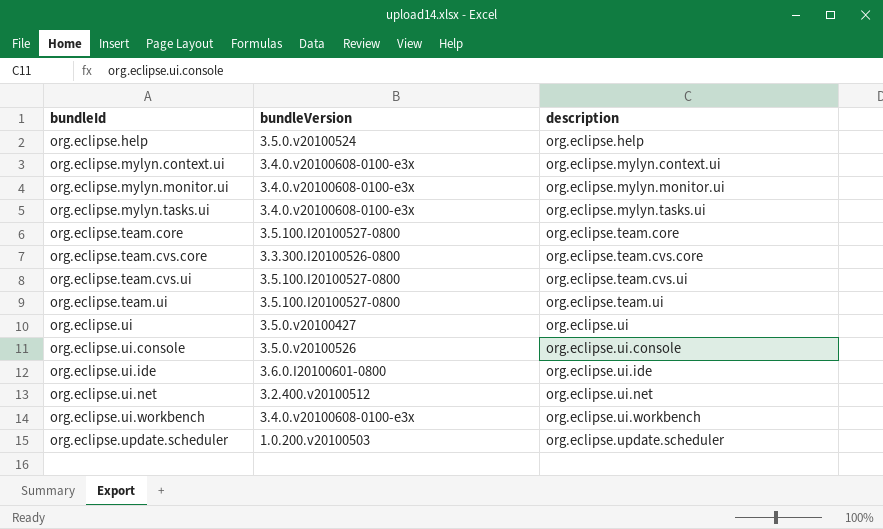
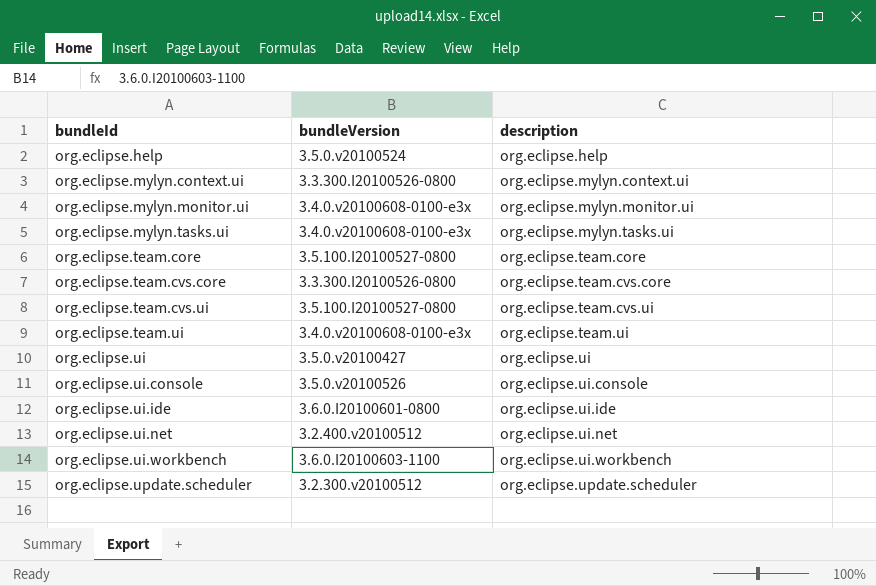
org.eclipse.mylyn.context.ui | bundleVersion: 3.4.0.v20100608-0100-e3x -> 3.3.300.I20100526-0800
org.eclipse.team.ui | bundleVersion: 3.5.100.I20100527-0800 -> 3.4.0.v20100608-0100-e3x
org.eclipse.ui.workbench | bundleVersion: 3.4.0.v20100608-0100-e3x -> 3.6.0.I20100603-1100
org.eclipse.update.scheduler | bundleVersion: 1.0.200.v20100503 -> 3.2.300.v20100512

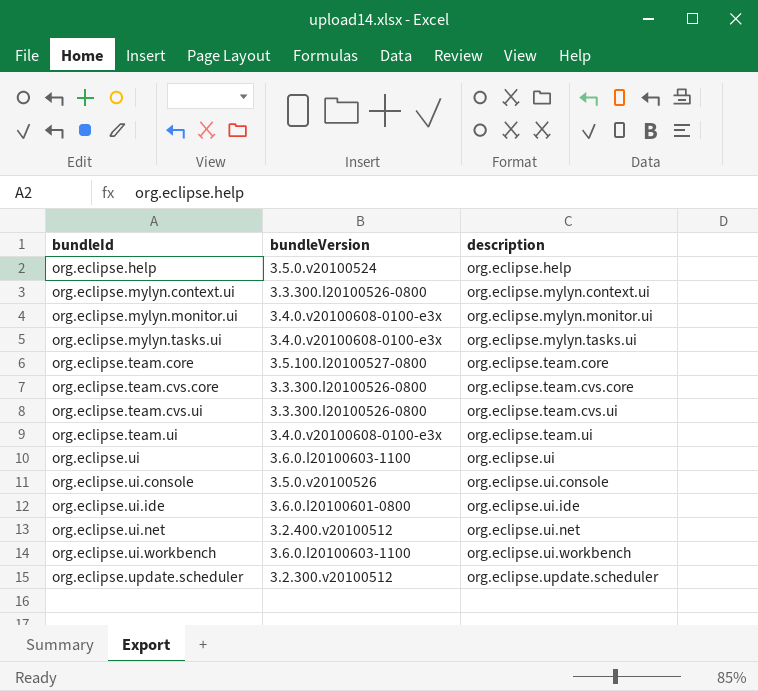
org.eclipse.team.cvs.ui | bundleVersion: 3.5.100.I20100527-0800 -> 3.3.300.I20100526-0800
org.eclipse.ui | bundleVersion: 3.5.0.v20100427 -> 3.6.0.I20100603-1100

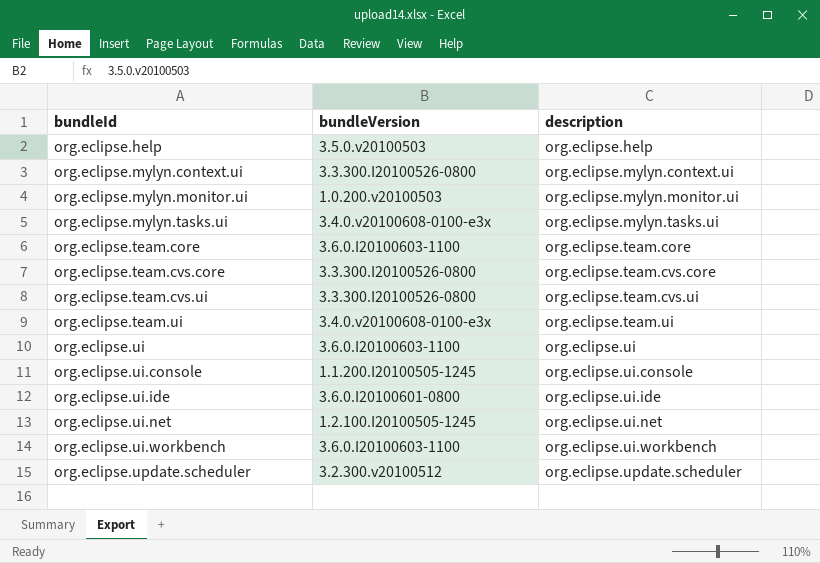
org.eclipse.help | bundleVersion: 3.5.0.v20100524 -> 3.5.0.v20100503
org.eclipse.mylyn.monitor.ui | bundleVersion: 3.4.0.v20100608-0100-e3x -> 1.0.200.v20100503
org.eclipse.team.core | bundleVersion: 3.5.100.I20100527-0800 -> 3.6.0.I20100603-1100
org.eclipse.ui.console | bundleVersion: 3.5.0.v20100526 -> 1.1.200.I20100505-1245
org.eclipse.ui.net | bundleVersion: 3.2.400.v20100512 -> 1.2.100.I20100505-1245

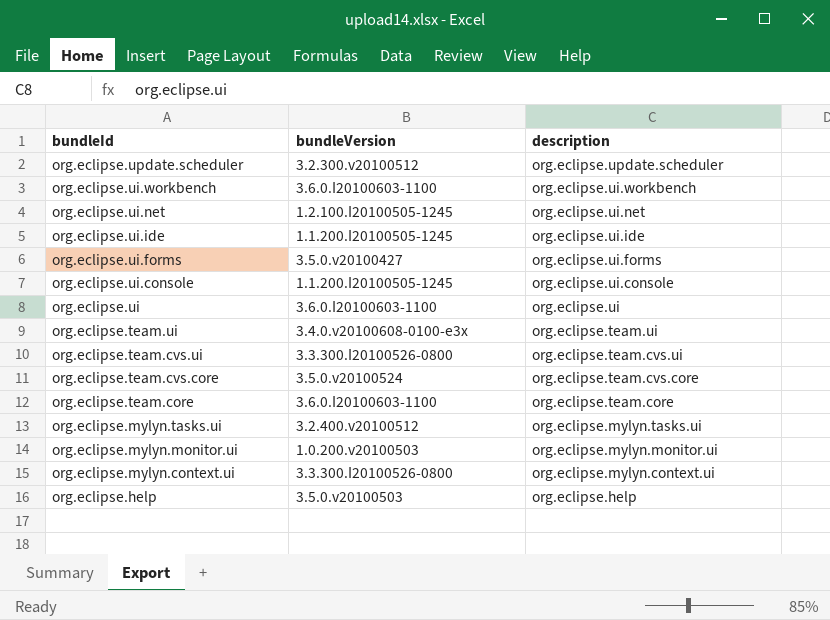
row order: bundleId ascending -> bundleId descending
org.eclipse.ui.ide | bundleVersion: 3.6.0.I20100601-0800 -> 1.1.200.I20100505-1245
row org.eclipse.ui.forms: none -> 3.5.0.v20100427 | org.eclipse.ui.forms
org.eclipse.team.cvs.core | bundleVersion: 3.3.300.I20100526-0800 -> 3.5.0.v20100524
org.eclipse.mylyn.tasks.ui | bundleVersion: 3.4.0.v20100608-0100-e3x -> 3.2.400.v20100512

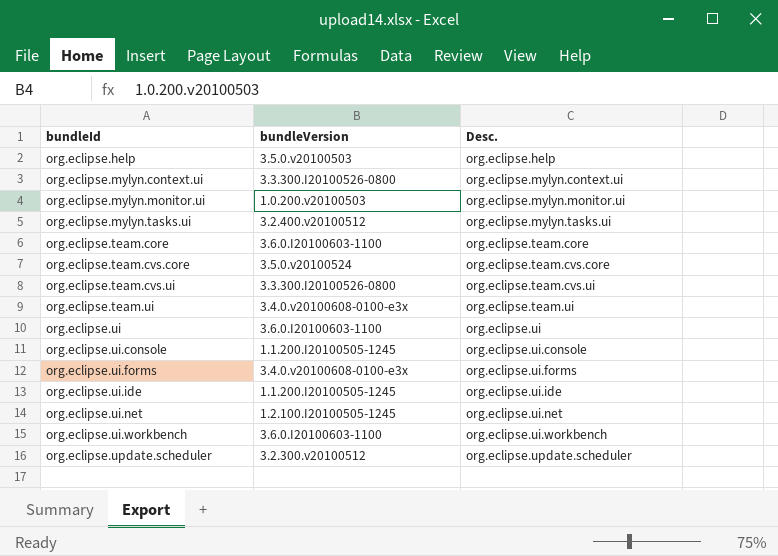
row order: bundleId descending -> bundleId ascending
column name: description -> Desc.
org.eclipse.ui.forms | bundleVersion: 3.5.0.v20100427 -> 3.4.0.v20100608-0100-e3x

